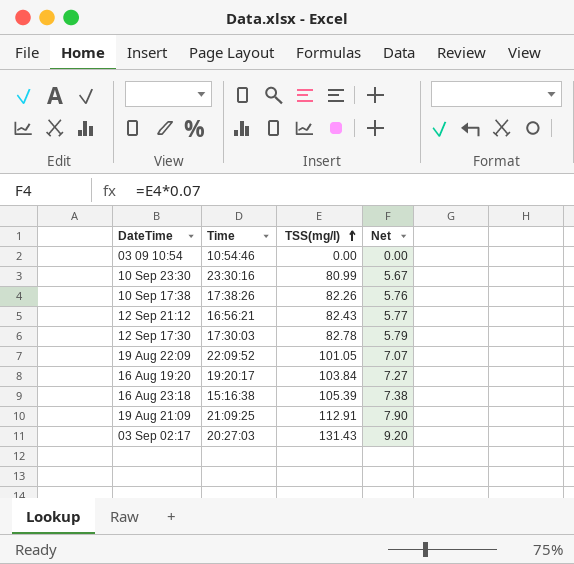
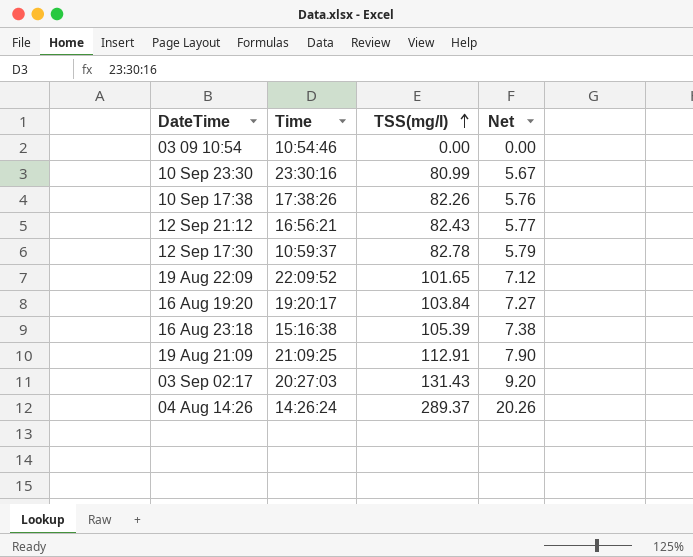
12 Sep 17:30 | Time: 17:30:03 -> 10:59:37
19 Aug 22:09 | TSS(mg/l): 101.05 -> 101.65
19 Aug 22:09 | Net: 7.07 -> 7.12
row 04 Aug 14:26: none -> 14:26:24 | 289.37 | 20.26

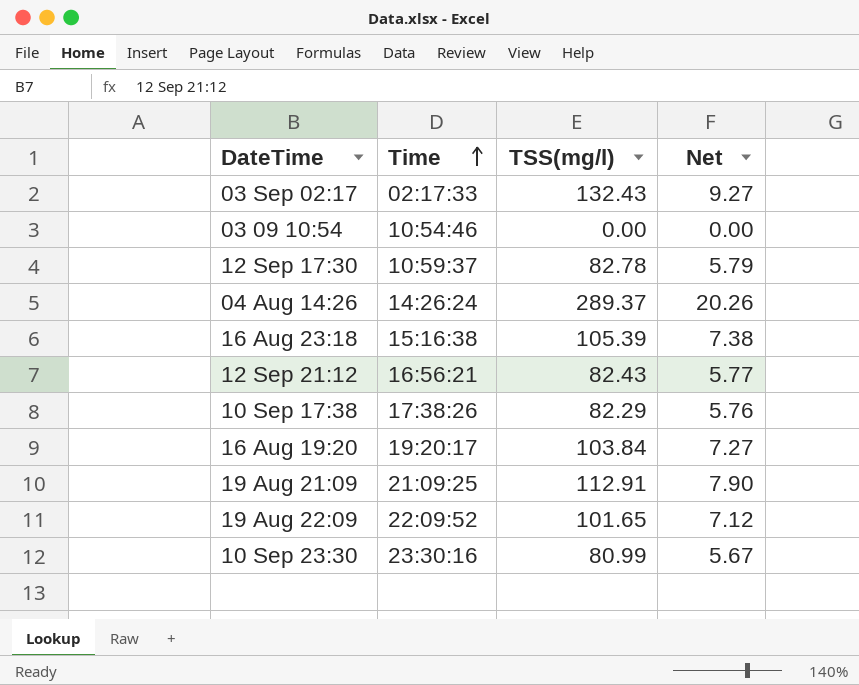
row order: TSS(mg/l) ascending -> Time ascending
03 Sep 02:17 | Time: 20:27:03 -> 02:17:33
03 Sep 02:17 | TSS(mg/l): 131.43 -> 132.43
03 Sep 02:17 | Net: 9.20 -> 9.27
10 Sep 17:38 | TSS(mg/l): 82.26 -> 82.29

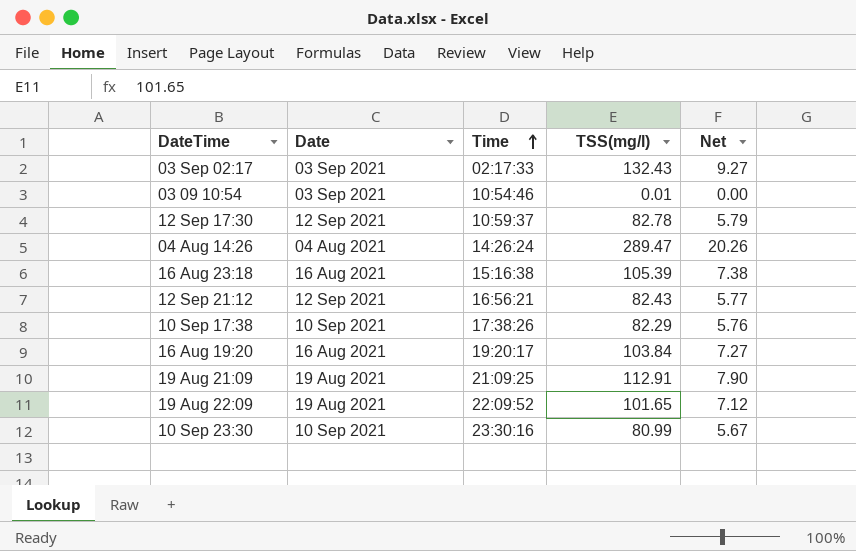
column Date | position: none -> 2
03 09 10:54 | TSS(mg/l): 0.00 -> 0.01
04 Aug 14:26 | TSS(mg/l): 289.37 -> 289.47

